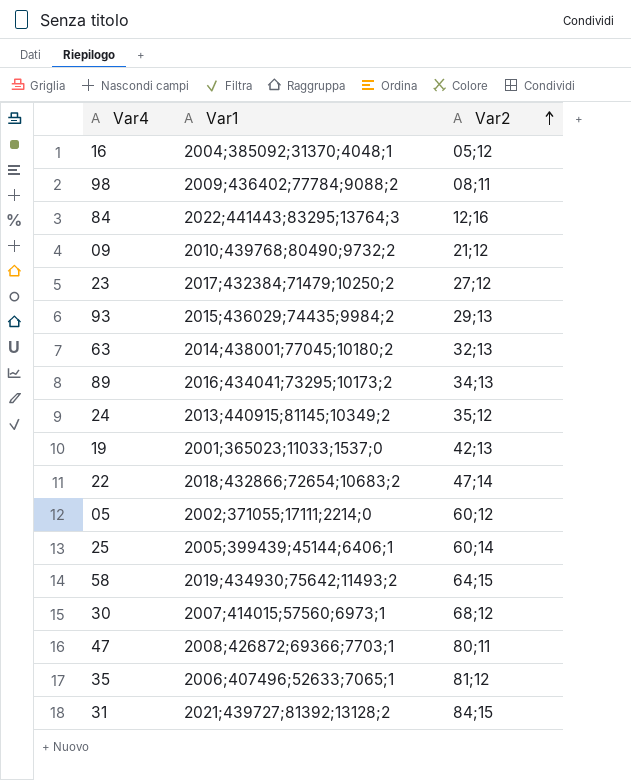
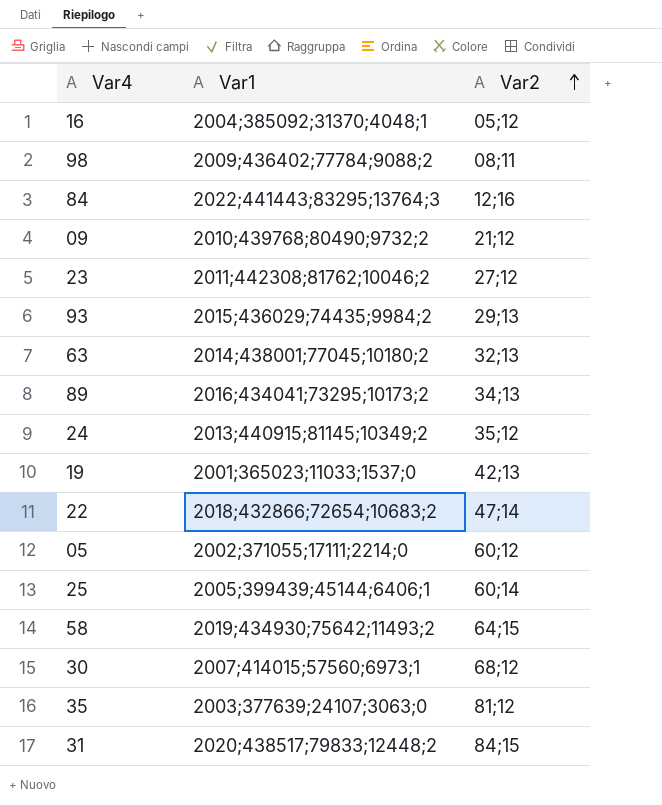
row 47: 2008;426872;69366;7703;1 | 80;11 -> none
23 | Var1: 2017;432384;71479;10250;2 -> 2011;442308;81762;10046;2
35 | Var1: 2006;407496;52633;7065;1 -> 2003;377639;24107;3063;0
31 | Var1: 2021;439727;81392;13128;2 -> 2020;438517;79833;12448;2

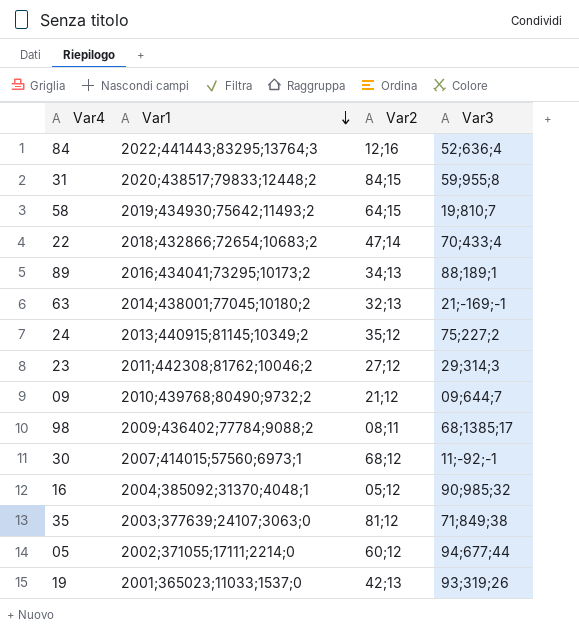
row order: Var2 ascending -> Var1 descending
column Var3 | position: none -> 4
row 93: 2015;436029;74435;9984;2 | 29;13 -> none
row 25: 2005;399439;45144;6406;1 | 60;14 -> none

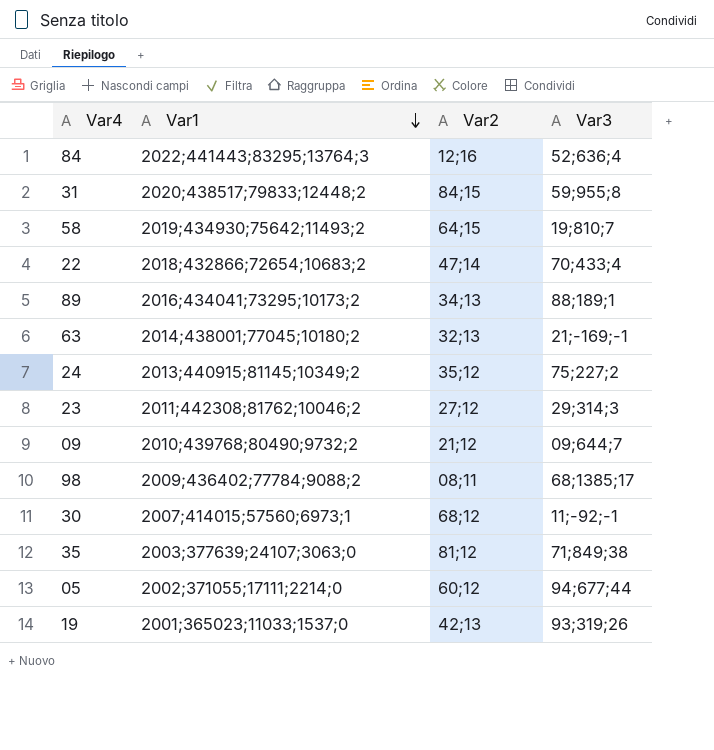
row 16: 2004;385092;31370;4048;1 | 05;12 | 90;985;32 -> none

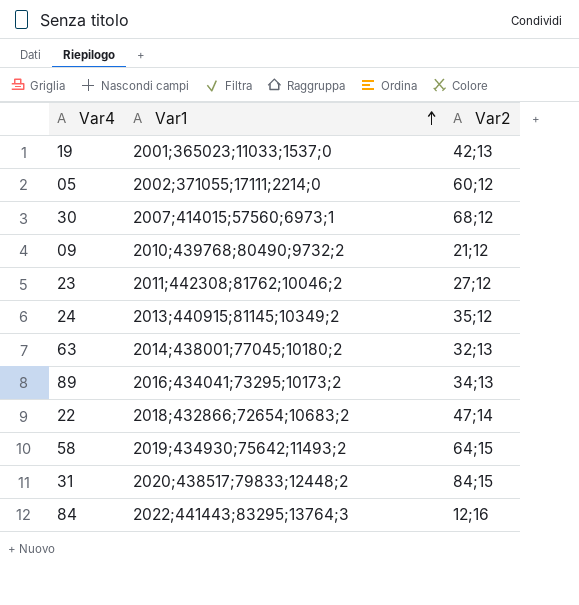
row order: Var1 descending -> Var1 ascending
column Var3 | position: 4 -> none
row 98: 2009;436402;77784;9088;2 | 08;11 | 68;1385;17 -> none
row 35: 2003;377639;24107;3063;0 | 81;12 | 71;849;38 -> none

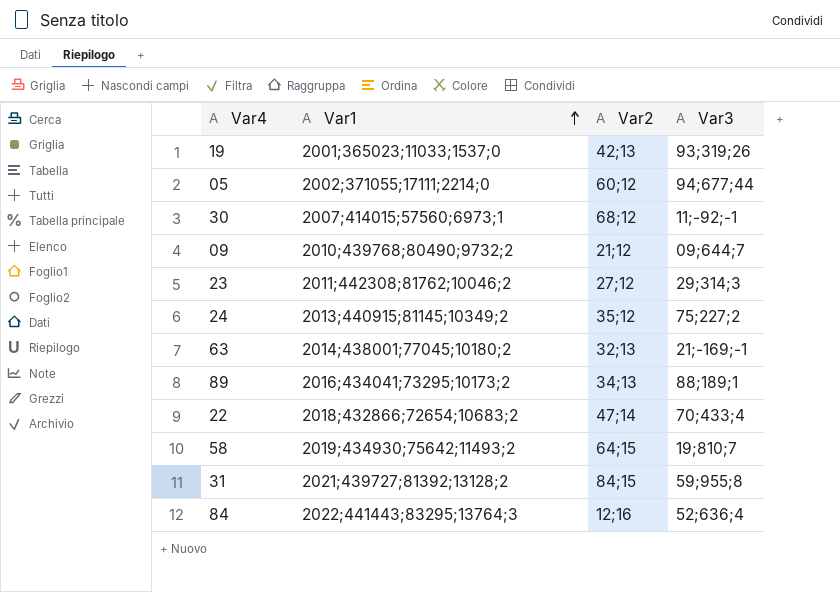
column Var3 | position: none -> 4
31 | Var1: 2020;438517;79833;12448;2 -> 2021;439727;81392;13128;2

